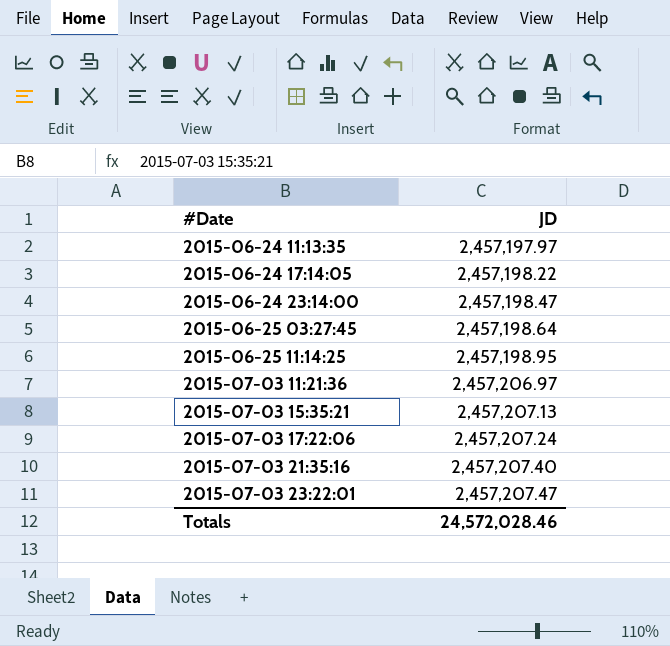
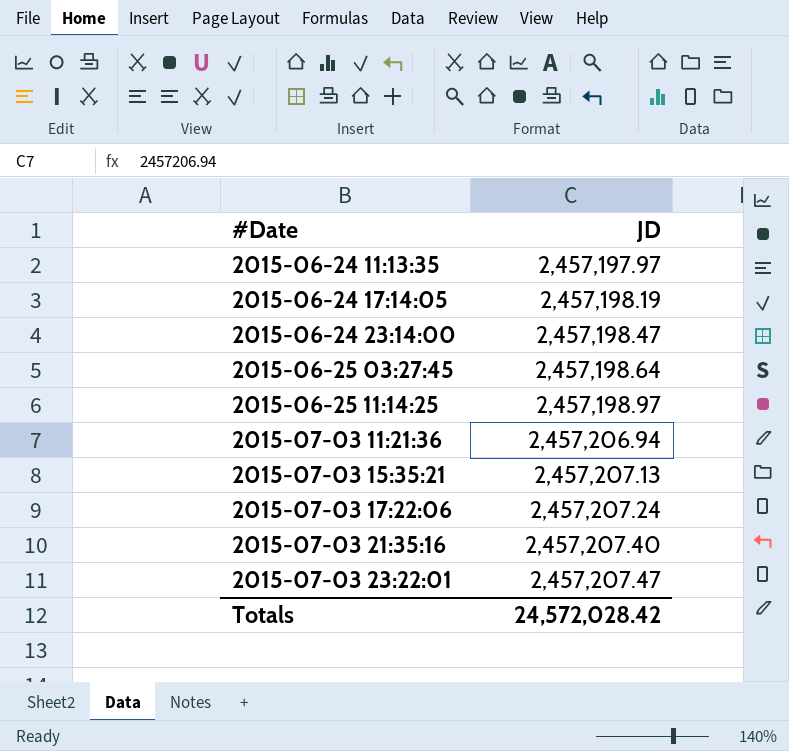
2015-06-24 17:14:05 | JD: 2,457,198.22 -> 2,457,198.19
2015-06-25 11:14:25 | JD: 2,457,198.95 -> 2,457,198.97
2015-07-03 11:21:36 | JD: 2,457,206.97 -> 2,457,206.94
Totals | JD: 24,572,028.46 -> 24,572,028.42

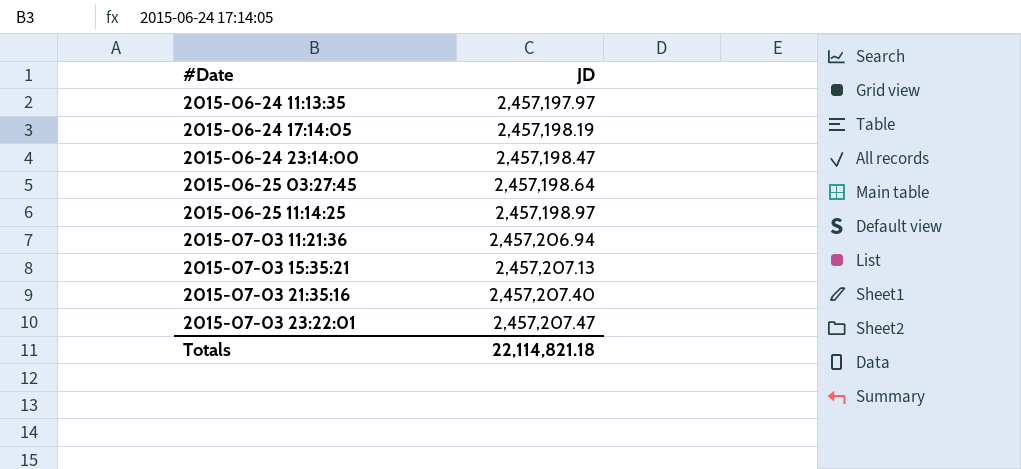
row 2015-07-03 17:22:06: 2,457,207.24 -> none
Totals | JD: 24,572,028.42 -> 22,114,821.18

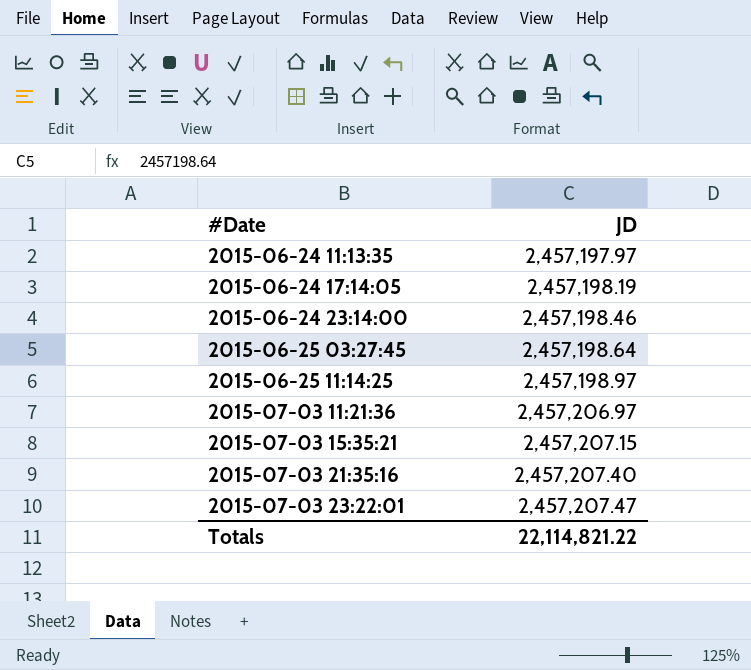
2015-06-24 23:14:00 | JD: 2,457,198.47 -> 2,457,198.46
2015-07-03 11:21:36 | JD: 2,457,206.94 -> 2,457,206.97
2015-07-03 15:35:21 | JD: 2,457,207.13 -> 2,457,207.15
Totals | JD: 22,114,821.18 -> 22,114,821.22

